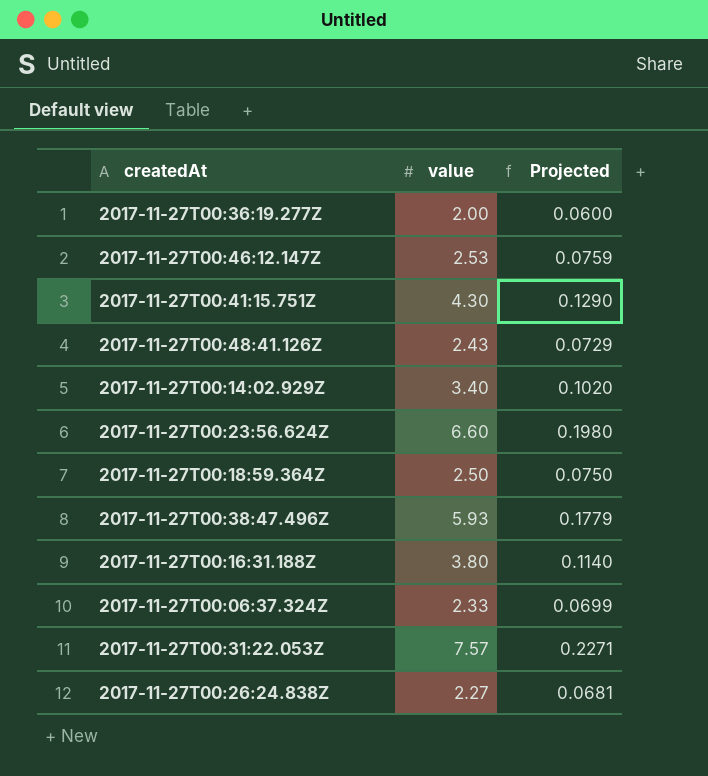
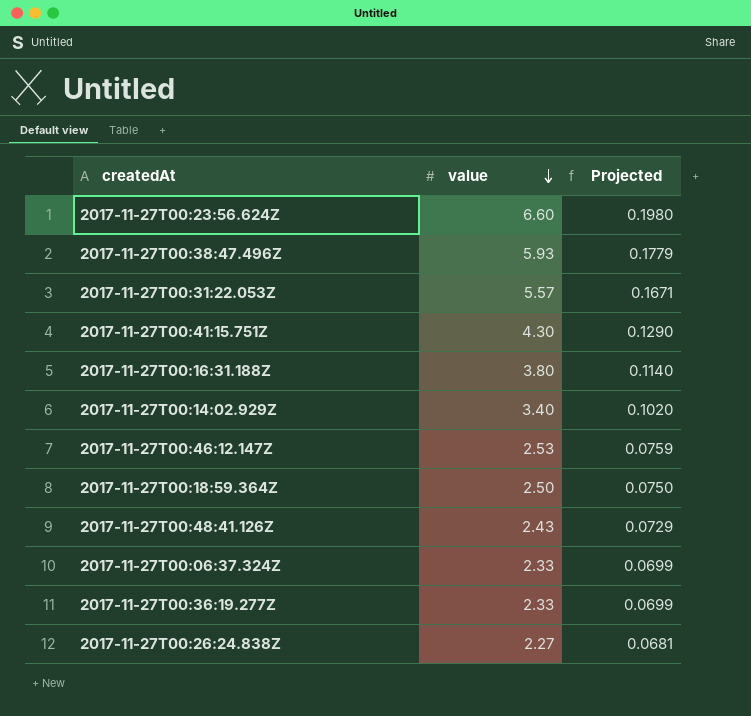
row order: none -> value descending
2017-11-27T00:31:22.053Z | value: 7.57 -> 5.57
2017-11-27T00:31:22.053Z | Projected: 0.2271 -> 0.1671
2017-11-27T00:36:19.277Z | value: 2.00 -> 2.33
2017-11-27T00:36:19.277Z | Projected: 0.0600 -> 0.0699

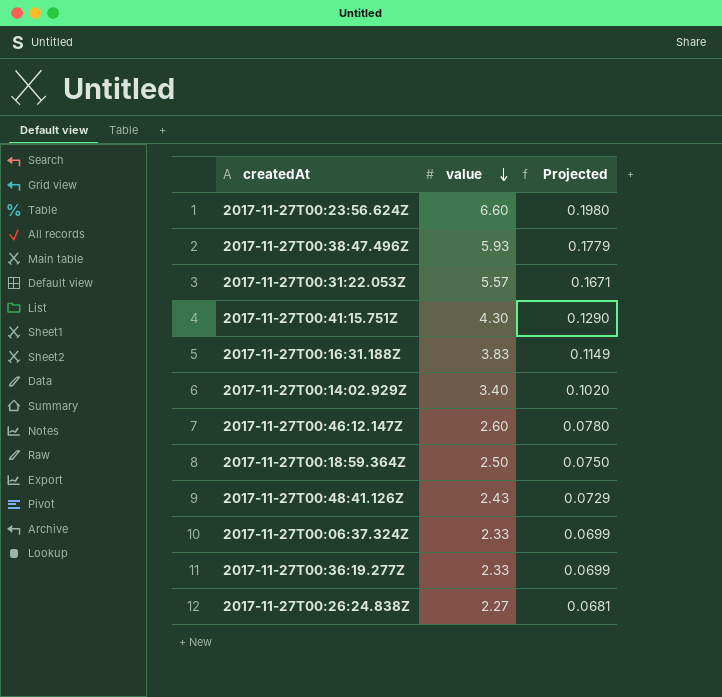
2017-11-27T00:16:31.188Z | value: 3.80 -> 3.83
2017-11-27T00:16:31.188Z | Projected: 0.1140 -> 0.1149
2017-11-27T00:46:12.147Z | value: 2.53 -> 2.60
2017-11-27T00:46:12.147Z | Projected: 0.0759 -> 0.0780

